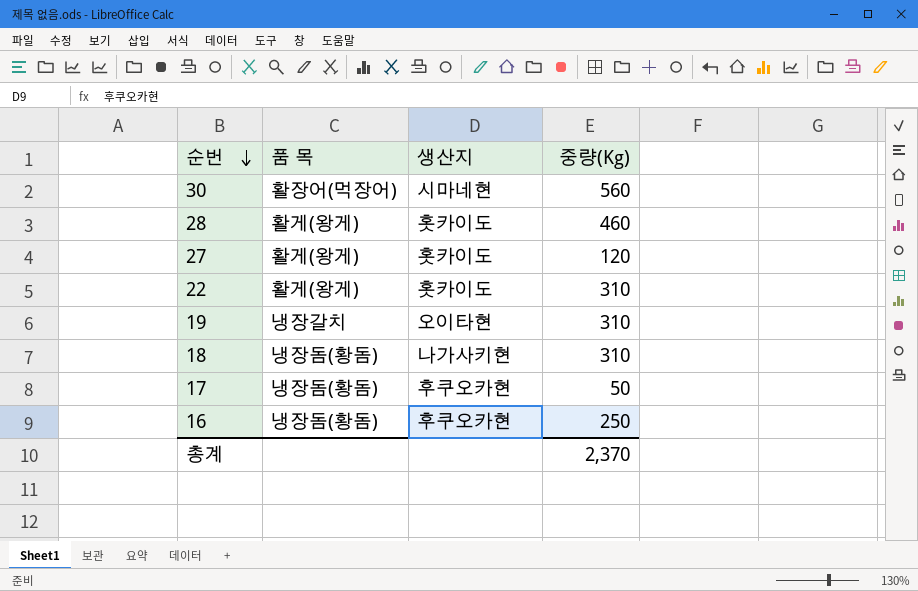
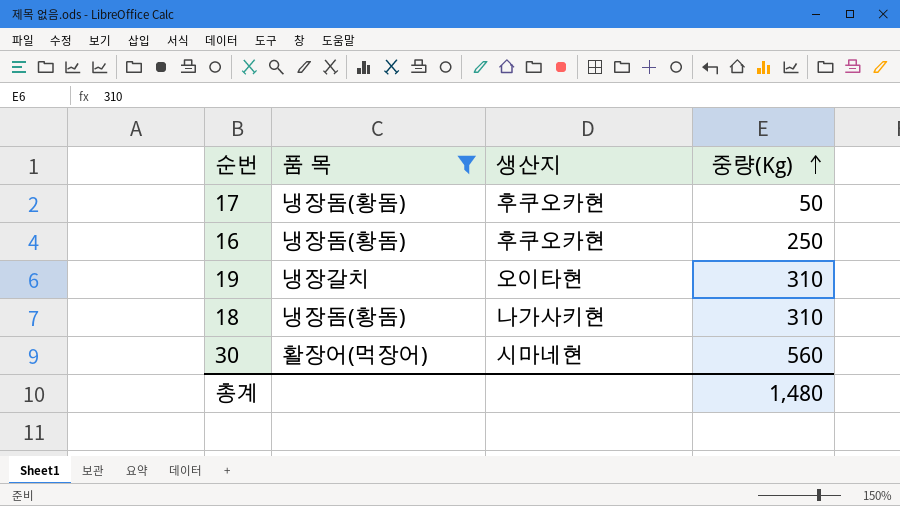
filter: none -> 품 목 != 활게(왕게)
row order: 순번 descending -> 중량(Kg) ascending
총계 | 중량(Kg): 2,370 -> 1,480

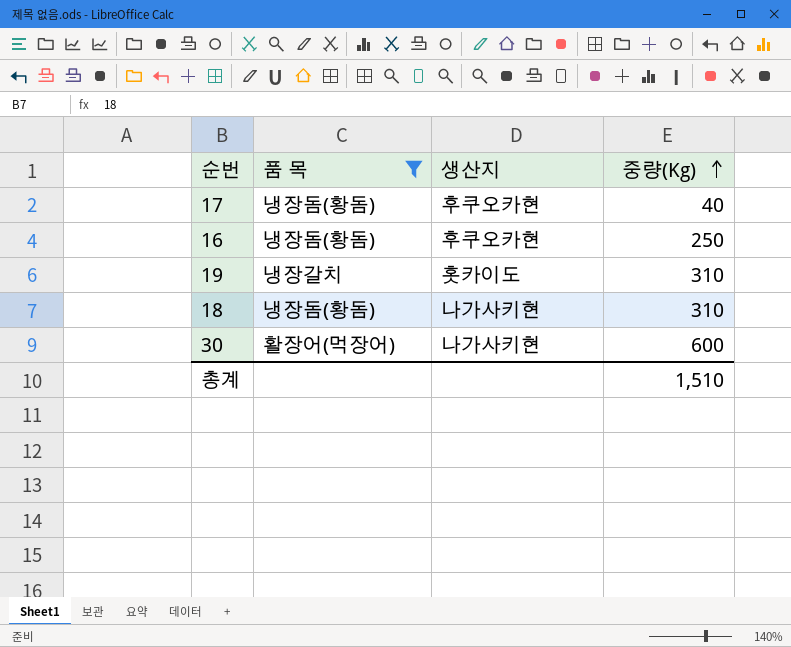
17 | 중량(Kg): 50 -> 40
19 | 생산지: 오이타현 -> 홋카이도
30 | 생산지: 시마네현 -> 나가사키현
30 | 중량(Kg): 560 -> 600
총계 | 중량(Kg): 1,480 -> 1,510

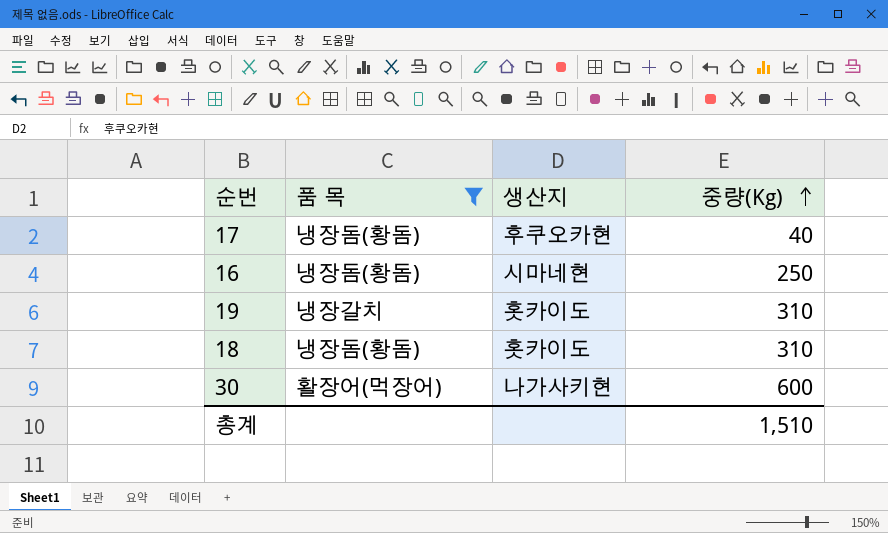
16 | 생산지: 후쿠오카현 -> 시마네현
18 | 생산지: 나가사키현 -> 홋카이도

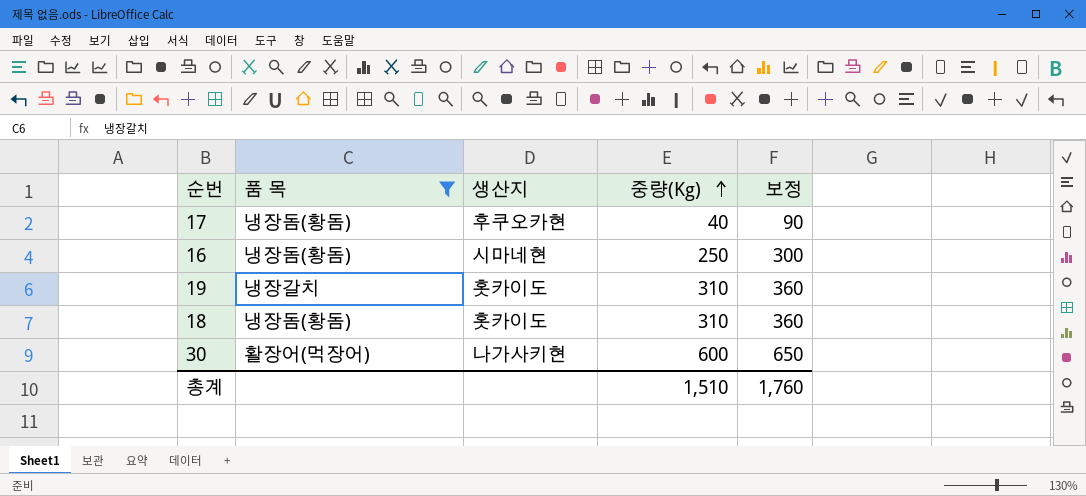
column 보정 | formula: none -> [중량(Kg)] + 50

